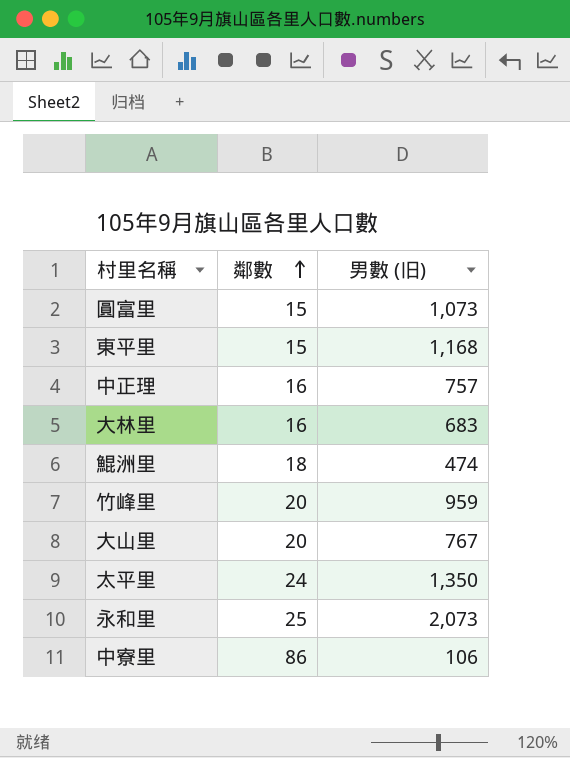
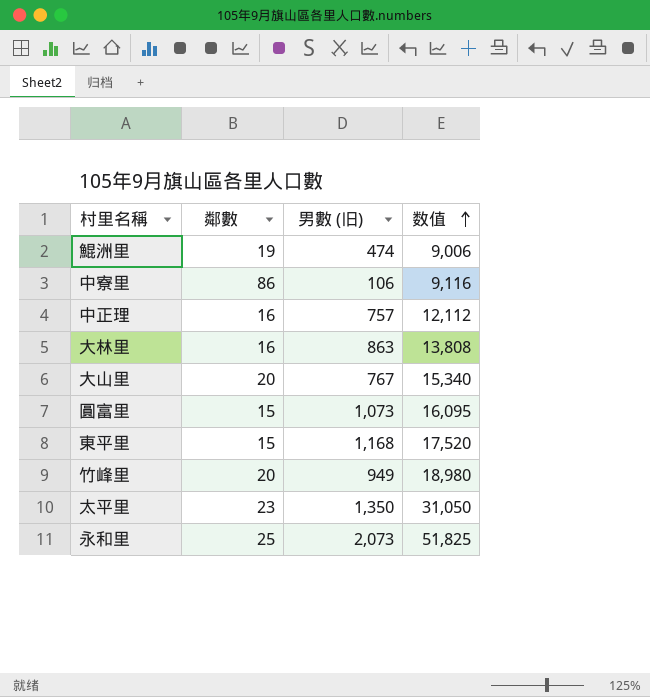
row order: 鄰數 ascending -> 数值 ascending
column 数值 | formula: none -> [鄰數] * [男數 (旧)]
鯤洲里 | 鄰數: 18 -> 19
大林里 | 男數 (旧): 683 -> 863
竹峰里 | 男數 (旧): 959 -> 949
太平里 | 鄰數: 24 -> 23

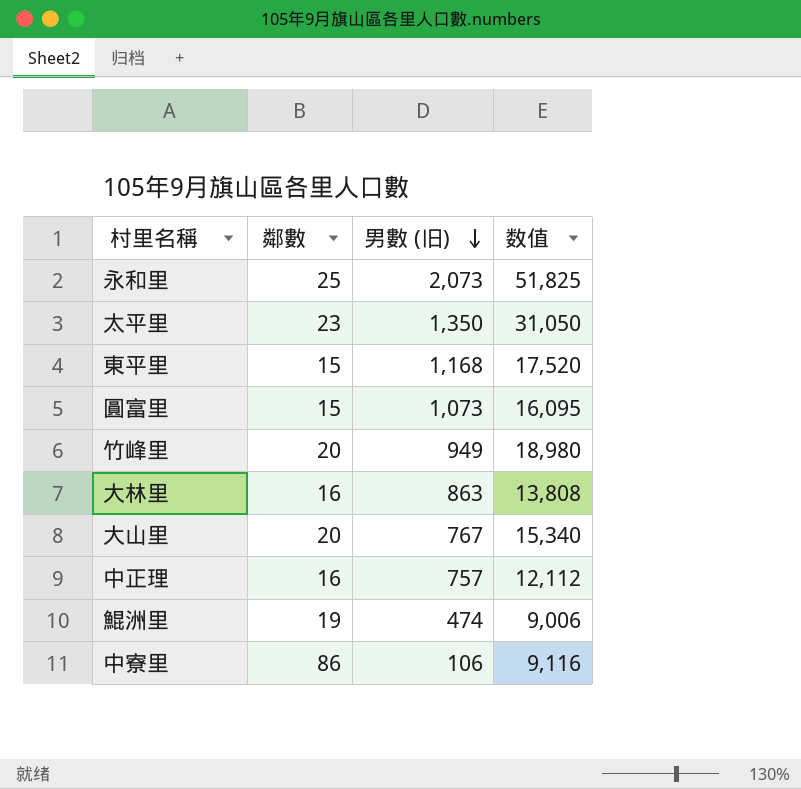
row order: 数值 ascending -> 男數 (旧) descending

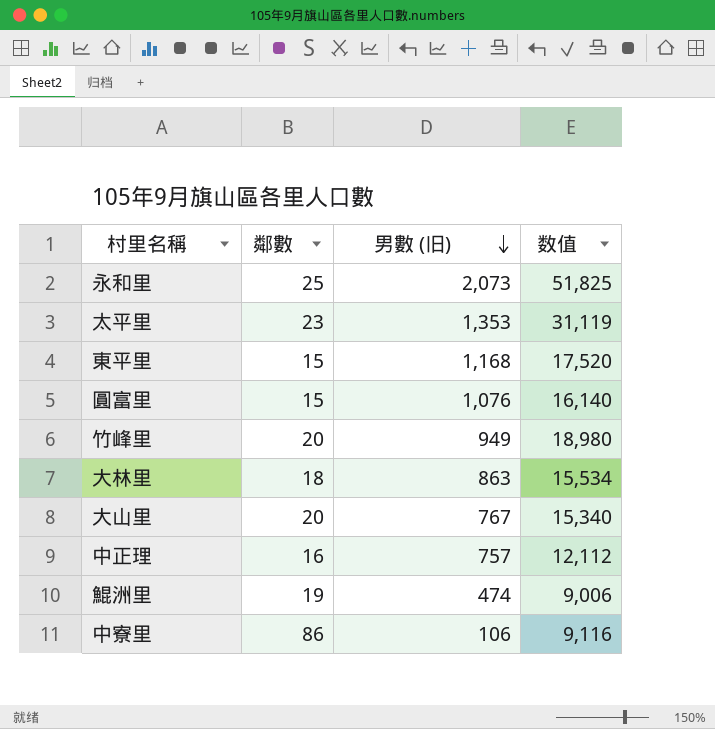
太平里 | 男數 (旧): 1,350 -> 1,353
太平里 | 数值: 31,050 -> 31,119
圓富里 | 男數 (旧): 1,073 -> 1,076
圓富里 | 数值: 16,095 -> 16,140
大林里 | 鄰數: 16 -> 18
大林里 | 数值: 13,808 -> 15,534

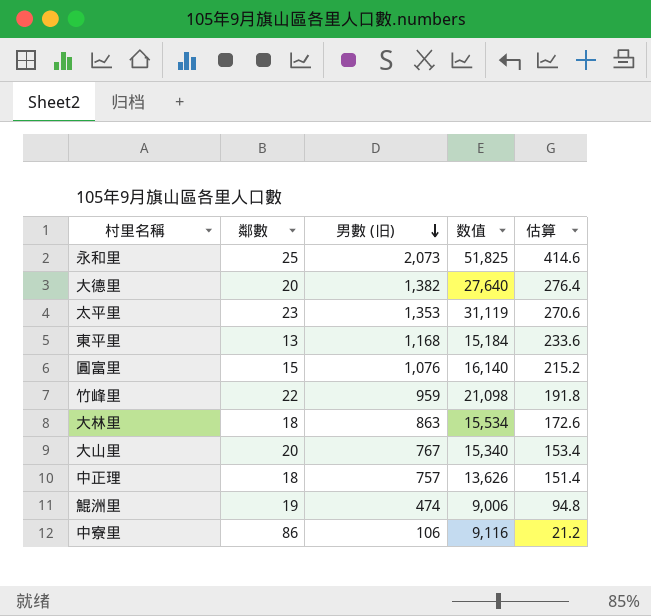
column 估算 | formula: none -> [男數 (旧)] * 0.2
row 大德里: none -> 20 | 1,382 | 27,640 | 276.4
東平里 | 鄰數: 15 -> 13
東平里 | 数值: 17,520 -> 15,184
竹峰里 | 鄰數: 20 -> 22
竹峰里 | 男數 (旧): 949 -> 959
竹峰里 | 数值: 18,980 -> 21,098
中正理 | 鄰數: 16 -> 18
中正理 | 数值: 12,112 -> 13,626

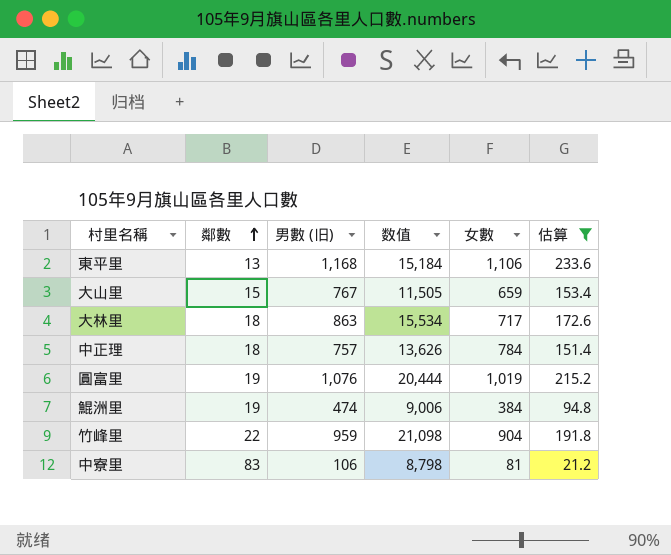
filter: none -> 估算 <= 233.6
row order: 男數 (旧) descending -> 鄰數 ascending
column 女數 | position: none -> 5
大山里 | 鄰數: 20 -> 15
大山里 | 数值: 15,340 -> 11,505
圓富里 | 鄰數: 15 -> 19
圓富里 | 数值: 16,140 -> 20,444
中寮里 | 鄰數: 86 -> 83
中寮里 | 数值: 9,116 -> 8,798

